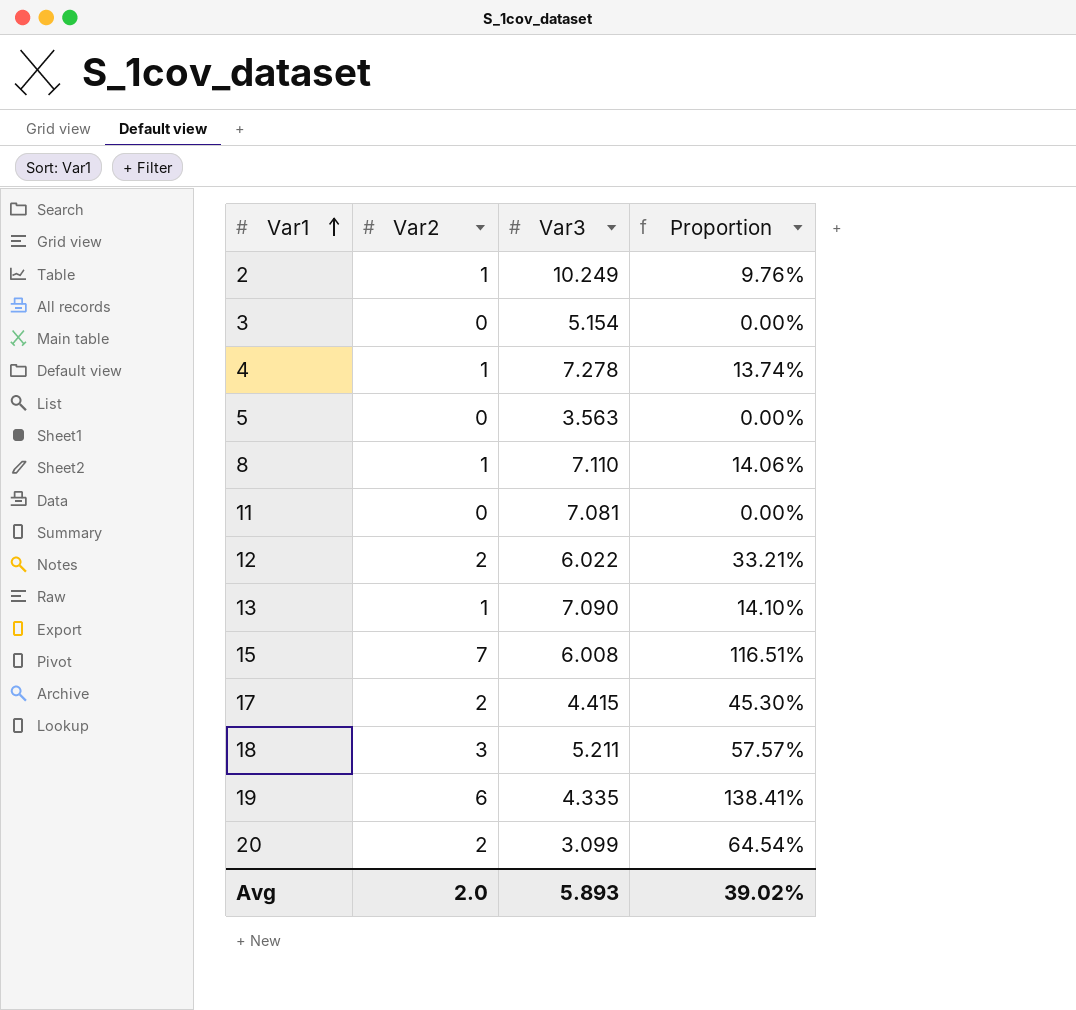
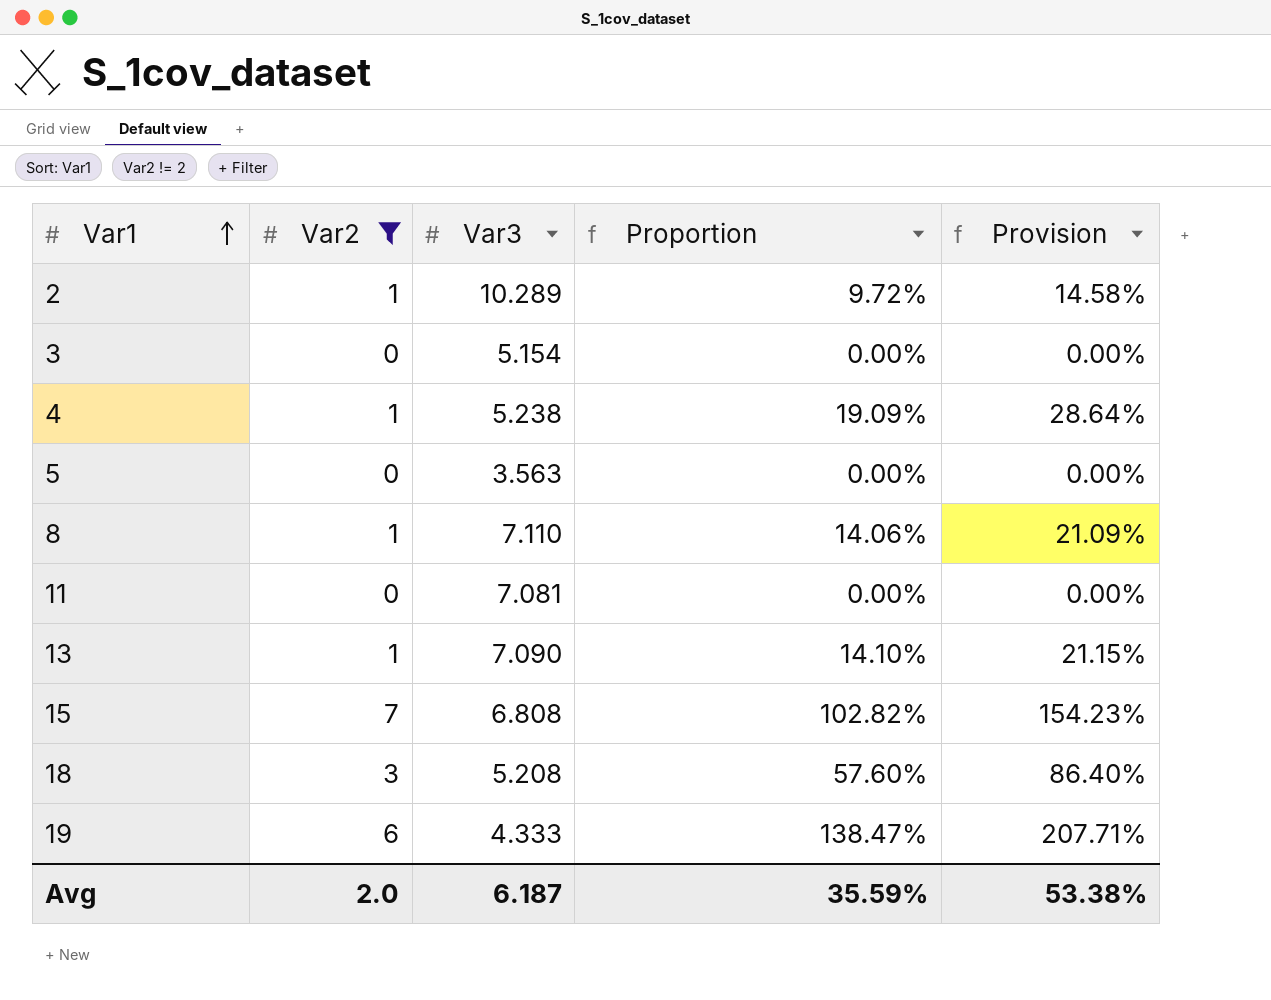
filter: none -> Var2 != 2
column Provision | formula: none -> [Proportion] * 1.5
2 | Var3: 10.249 -> 10.289
2 | Proportion: 9.76% -> 9.72%
4 | Var3: 7.278 -> 5.238
4 | Proportion: 13.74% -> 19.09%
15 | Var3: 6.008 -> 6.808
15 | Proportion: 116.51% -> 102.82%
18 | Var3: 5.211 -> 5.208
18 | Proportion: 57.57% -> 57.60%
19 | Var3: 4.335 -> 4.333
19 | Proportion: 138.41% -> 138.47%
Avg | Var3: 5.893 -> 6.187
Avg | Proportion: 39.02% -> 35.59%

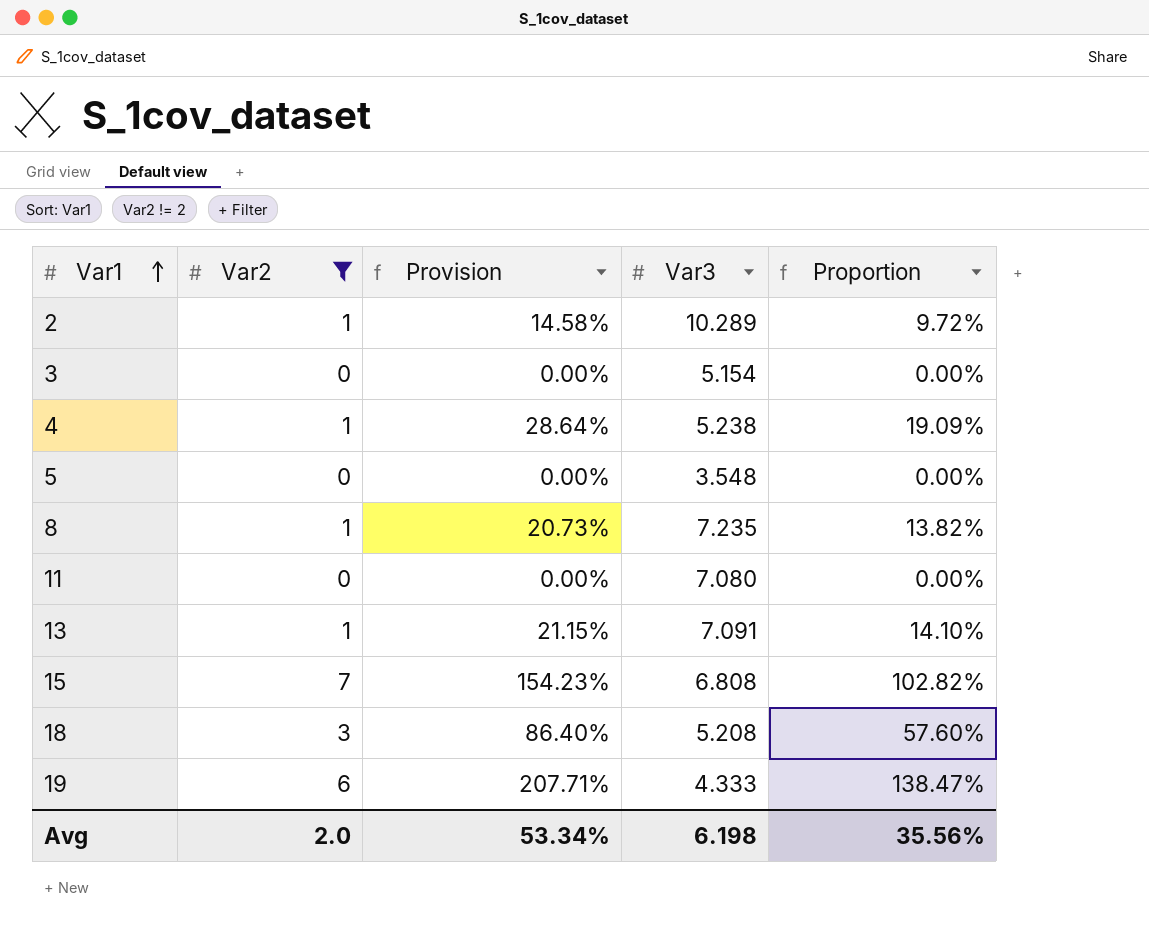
column Provision | position: 5 -> 3
5 | Var3: 3.563 -> 3.548
8 | Provision: 21.09% -> 20.73%
8 | Var3: 7.110 -> 7.235
8 | Proportion: 14.06% -> 13.82%
11 | Var3: 7.081 -> 7.080
13 | Var3: 7.090 -> 7.091
Avg | Provision: 53.38% -> 53.34%
Avg | Var3: 6.187 -> 6.198
Avg | Proportion: 35.59% -> 35.56%

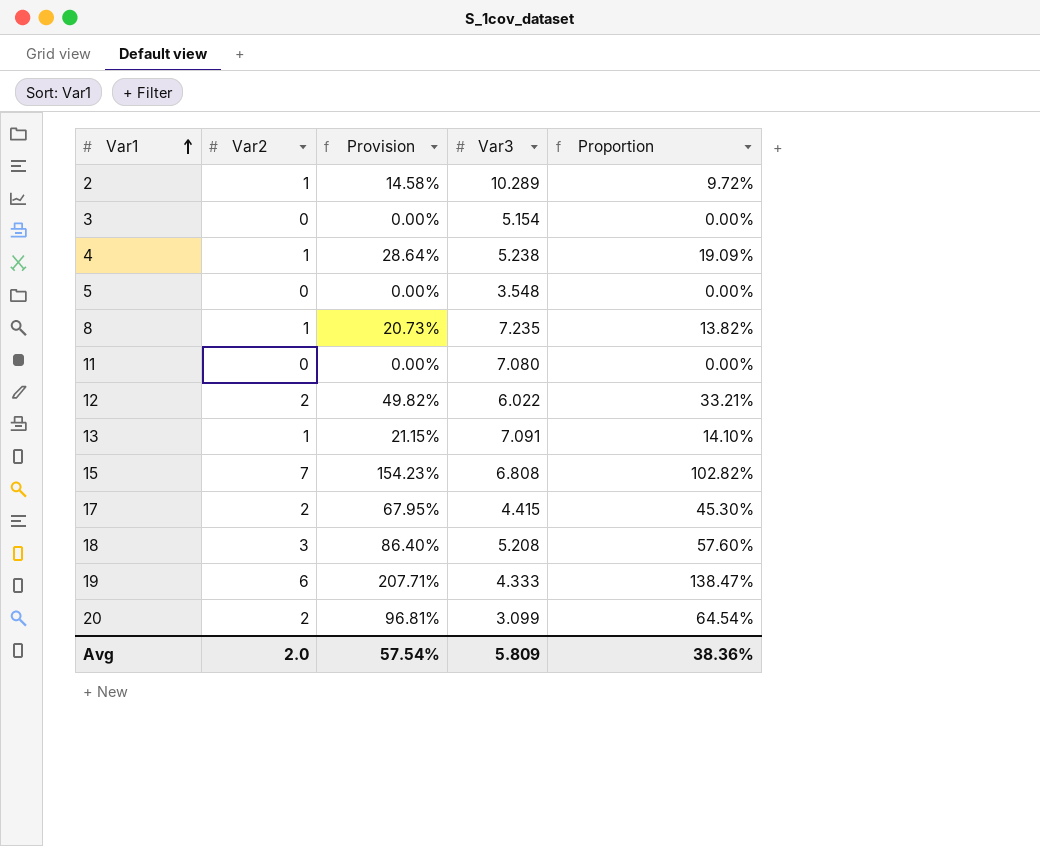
filter: Var2 != 2 -> none
Avg | Provision: 53.34% -> 57.54%
Avg | Var3: 6.198 -> 5.809
Avg | Proportion: 35.56% -> 38.36%

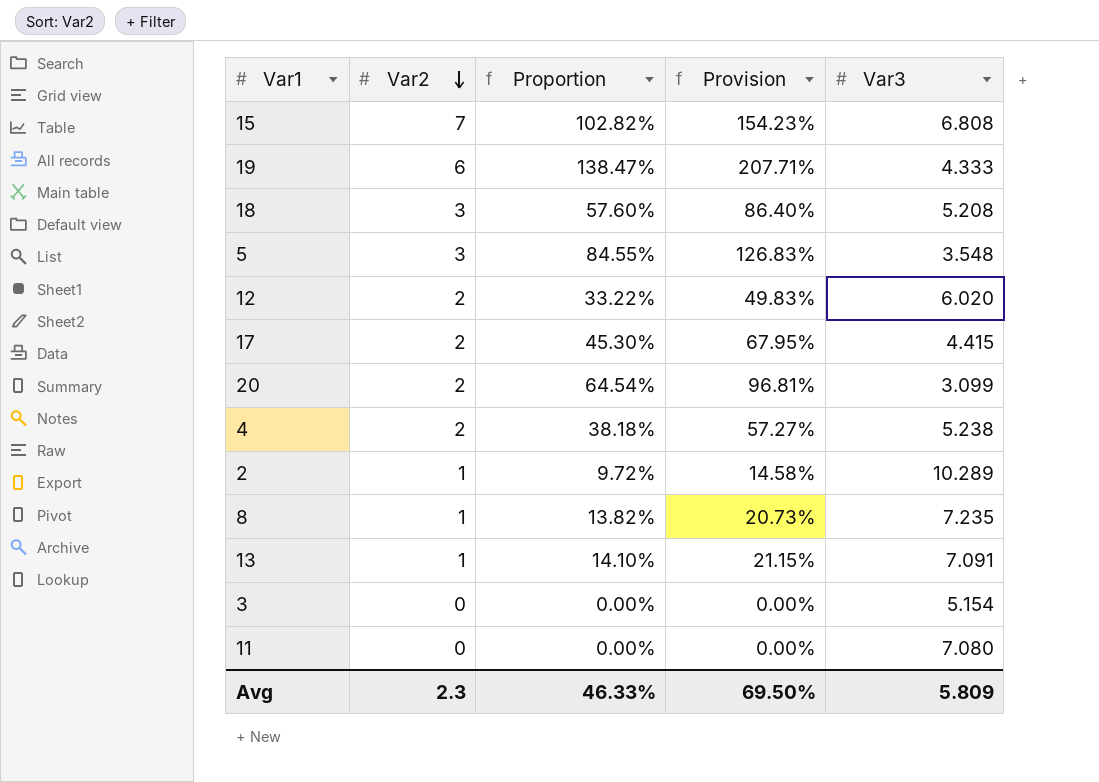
row order: Var1 ascending -> Var2 descending
column Proportion | position: 5 -> 3
5 | Var2: 0 -> 3
5 | Proportion: 0.00% -> 84.55%
5 | Provision: 0.00% -> 126.83%
12 | Proportion: 33.21% -> 33.22%
12 | Provision: 49.82% -> 49.83%
12 | Var3: 6.022 -> 6.020
4 | Var2: 1 -> 2
4 | Proportion: 19.09% -> 38.18%
4 | Provision: 28.64% -> 57.27%
Avg | Var2: 2.0 -> 2.3
Avg | Proportion: 38.36% -> 46.33%
Avg | Provision: 57.54% -> 69.50%

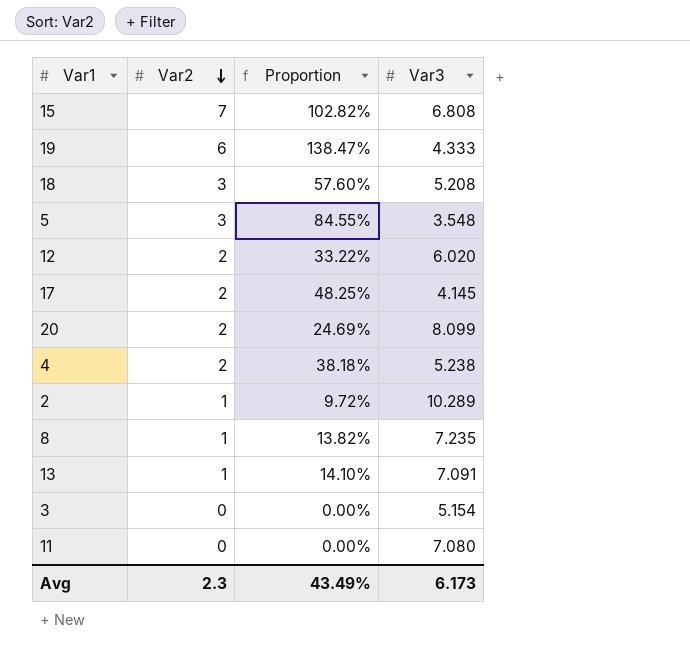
column Provision | formula: [Proportion] * 1.5 -> none
17 | Proportion: 45.30% -> 48.25%
17 | Var3: 4.415 -> 4.145
20 | Proportion: 64.54% -> 24.69%
20 | Var3: 3.099 -> 8.099
Avg | Proportion: 46.33% -> 43.49%
Avg | Var3: 5.809 -> 6.173

